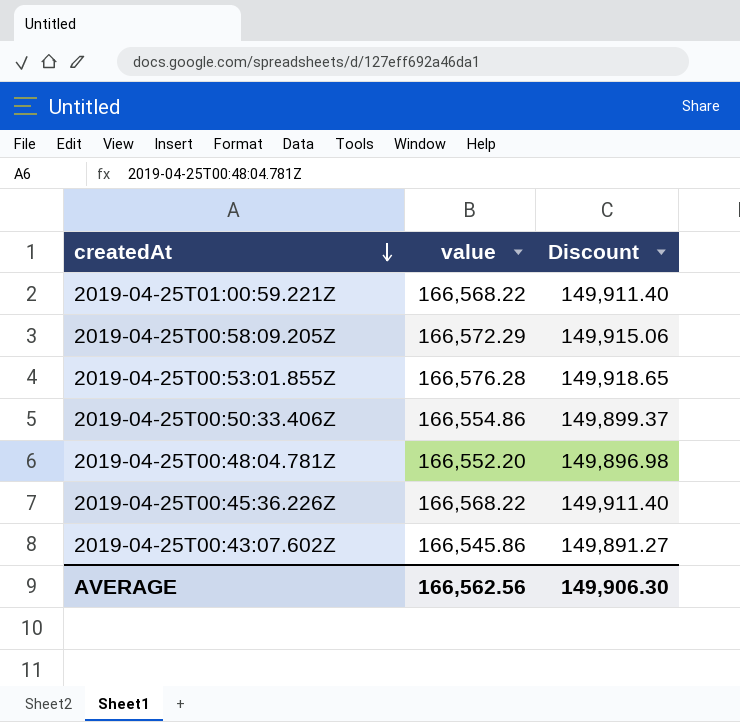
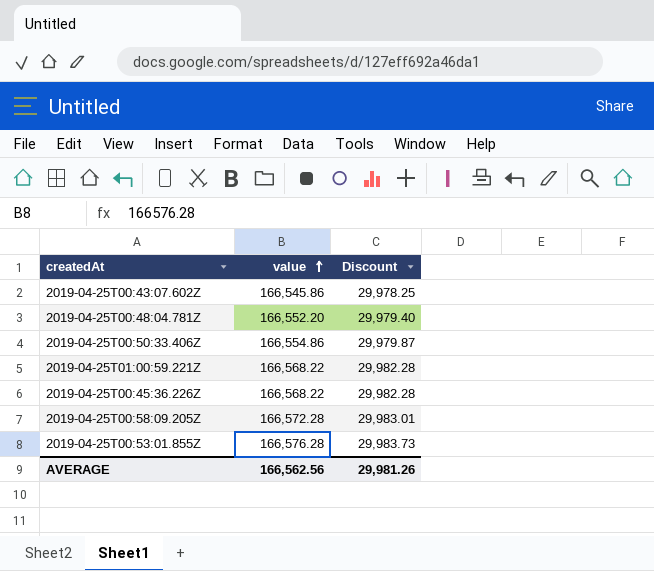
row order: createdAt descending -> value ascending
column Discount | formula: [value] * 0.9 -> [value] * 0.18
2019-04-25T00:58:09.205Z | value: 166,572.29 -> 166,572.28
AVERAGE | Discount: 149,906.30 -> 29,981.26

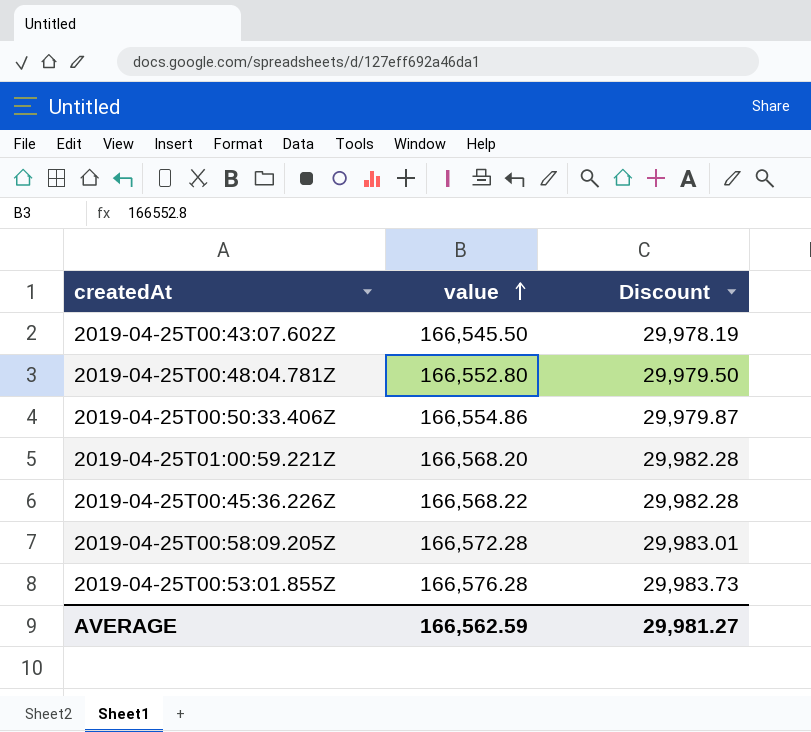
2019-04-25T00:43:07.602Z | value: 166,545.86 -> 166,545.50
2019-04-25T00:43:07.602Z | Discount: 29,978.25 -> 29,978.19
2019-04-25T00:48:04.781Z | value: 166,552.20 -> 166,552.80
2019-04-25T00:48:04.781Z | Discount: 29,979.40 -> 29,979.50
2019-04-25T01:00:59.221Z | value: 166,568.22 -> 166,568.20
AVERAGE | value: 166,562.56 -> 166,562.59
AVERAGE | Discount: 29,981.26 -> 29,981.27

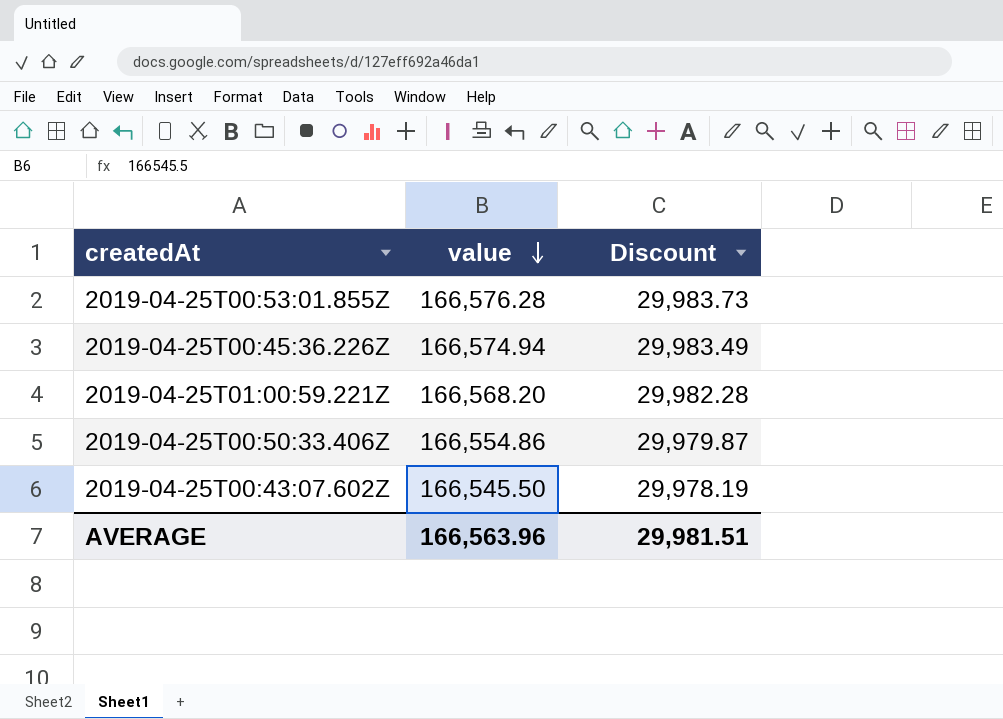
row order: value ascending -> value descending
row 2019-04-25T00:48:04.781Z: 166,552.80 | 29,979.50 -> none
row 2019-04-25T00:58:09.205Z: 166,572.28 | 29,983.01 -> none
2019-04-25T00:45:36.226Z | value: 166,568.22 -> 166,574.94
2019-04-25T00:45:36.226Z | Discount: 29,982.28 -> 29,983.49
AVERAGE | value: 166,562.59 -> 166,563.96
AVERAGE | Discount: 29,981.27 -> 29,981.51

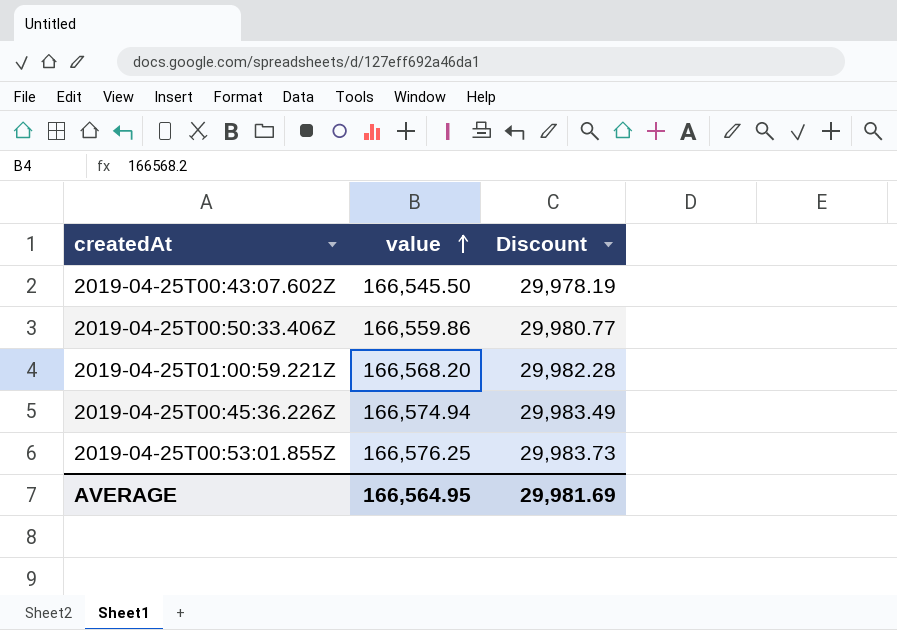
row order: value descending -> value ascending
2019-04-25T00:50:33.406Z | value: 166,554.86 -> 166,559.86
2019-04-25T00:50:33.406Z | Discount: 29,979.87 -> 29,980.77
2019-04-25T00:53:01.855Z | value: 166,576.28 -> 166,576.25
AVERAGE | value: 166,563.96 -> 166,564.95
AVERAGE | Discount: 29,981.51 -> 29,981.69

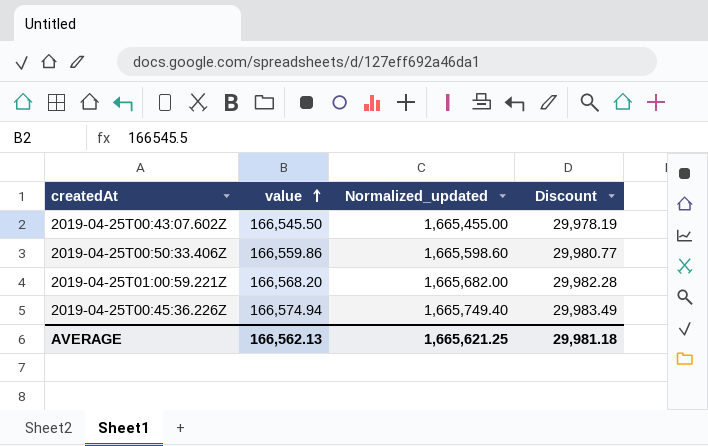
column Normalized_updated | formula: none -> [value] * 10
row 2019-04-25T00:53:01.855Z: 166,576.25 | 29,983.73 -> none
AVERAGE | value: 166,564.95 -> 166,562.13
AVERAGE | Discount: 29,981.69 -> 29,981.18

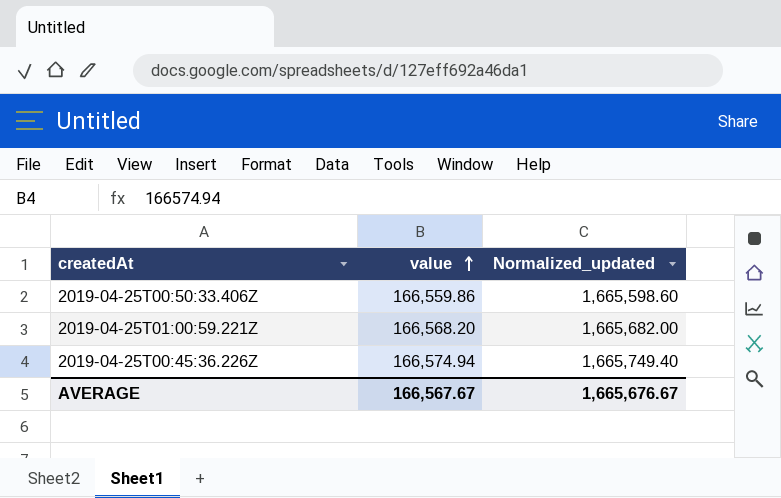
column Discount | formula: [value] * 0.18 -> none
row 2019-04-25T00:43:07.602Z: 166,545.50 | 1,665,455.00 | 29,978.19 -> none
AVERAGE | value: 166,562.13 -> 166,567.67
AVERAGE | Normalized_updated: 1,665,621.25 -> 1,665,676.67

